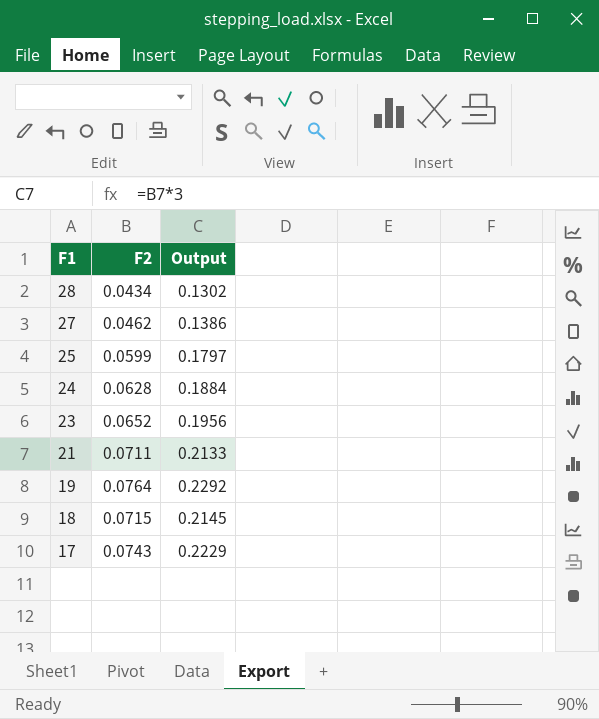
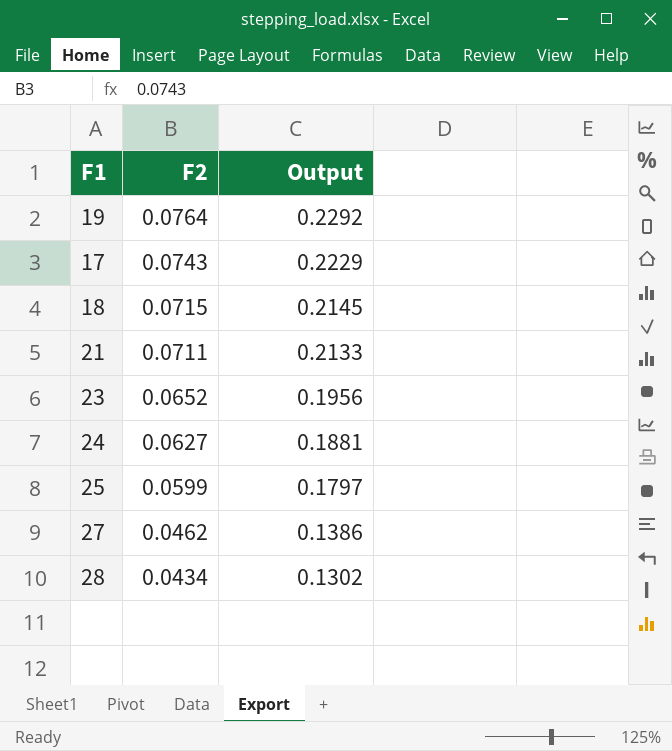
row order: F1 descending -> F2 descending
24 | F2: 0.0628 -> 0.0627
24 | Output: 0.1884 -> 0.1881

